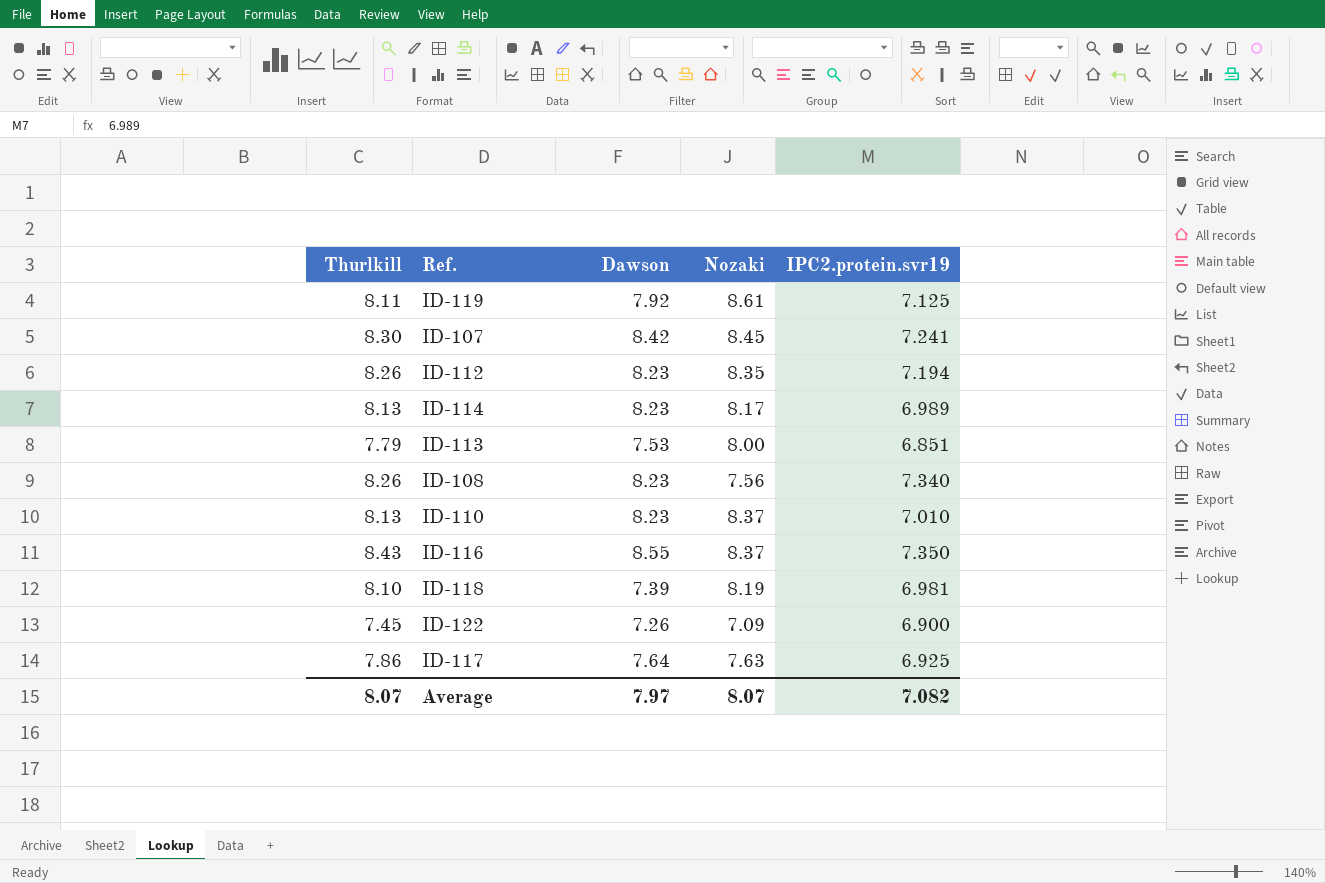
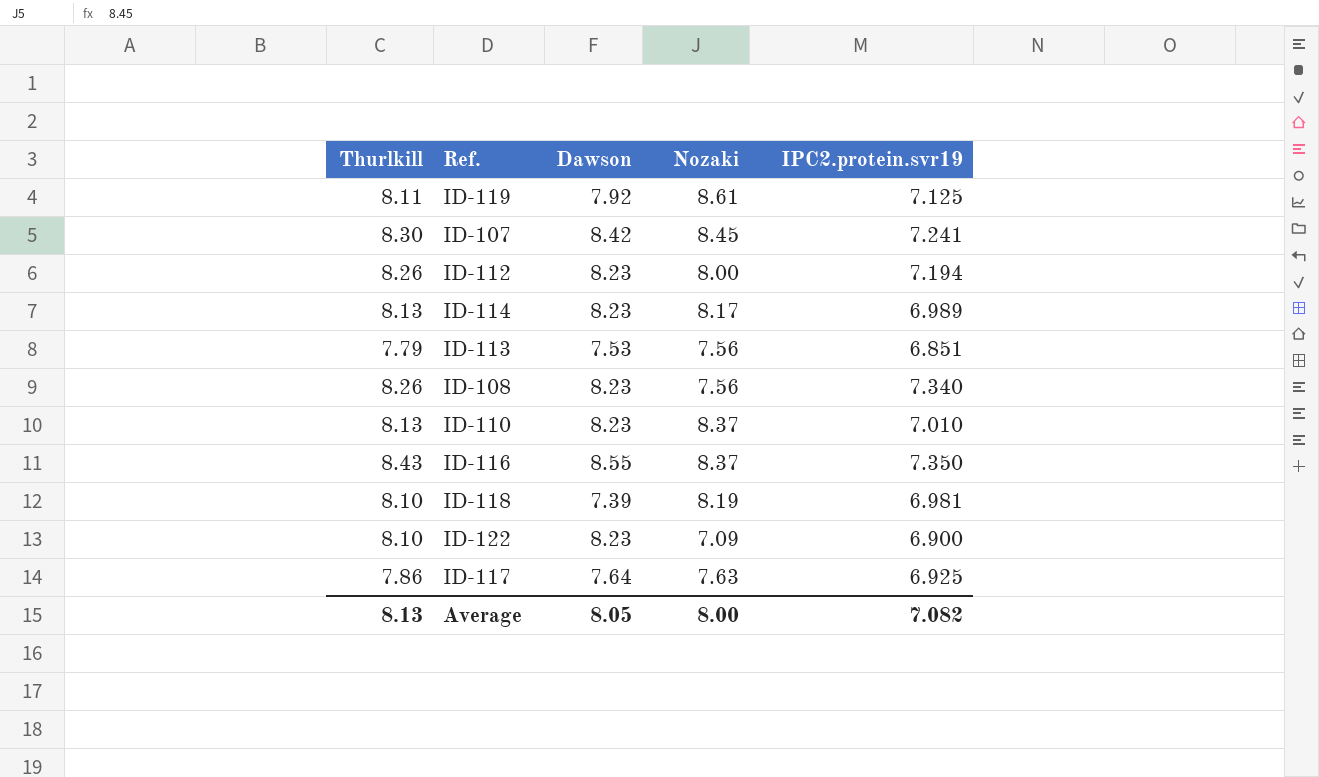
ID-112 | Nozaki: 8.35 -> 8.00
ID-113 | Nozaki: 8.00 -> 7.56
ID-122 | Thurlkill: 7.45 -> 8.10
ID-122 | Dawson: 7.26 -> 8.23
Average | Thurlkill: 8.07 -> 8.13
Average | Dawson: 7.97 -> 8.05
Average | Nozaki: 8.07 -> 8.00

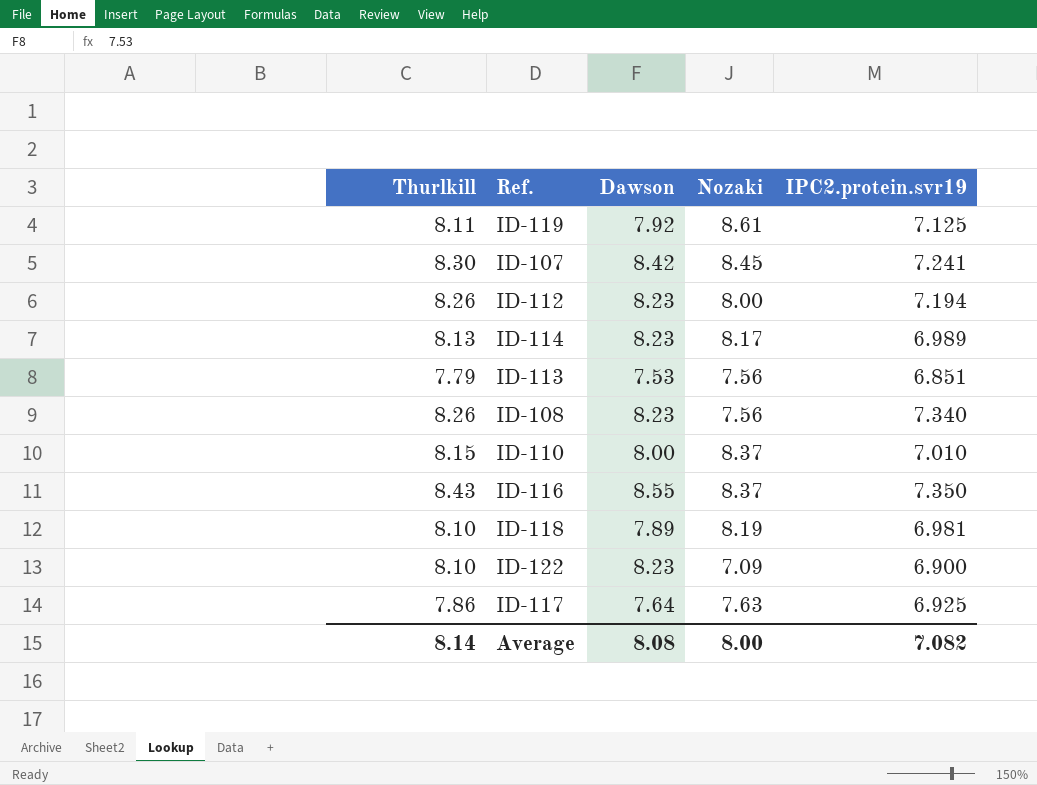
ID-110 | Thurlkill: 8.13 -> 8.15
ID-110 | Dawson: 8.23 -> 8.00
ID-118 | Dawson: 7.39 -> 7.89
Average | Thurlkill: 8.13 -> 8.14
Average | Dawson: 8.05 -> 8.08

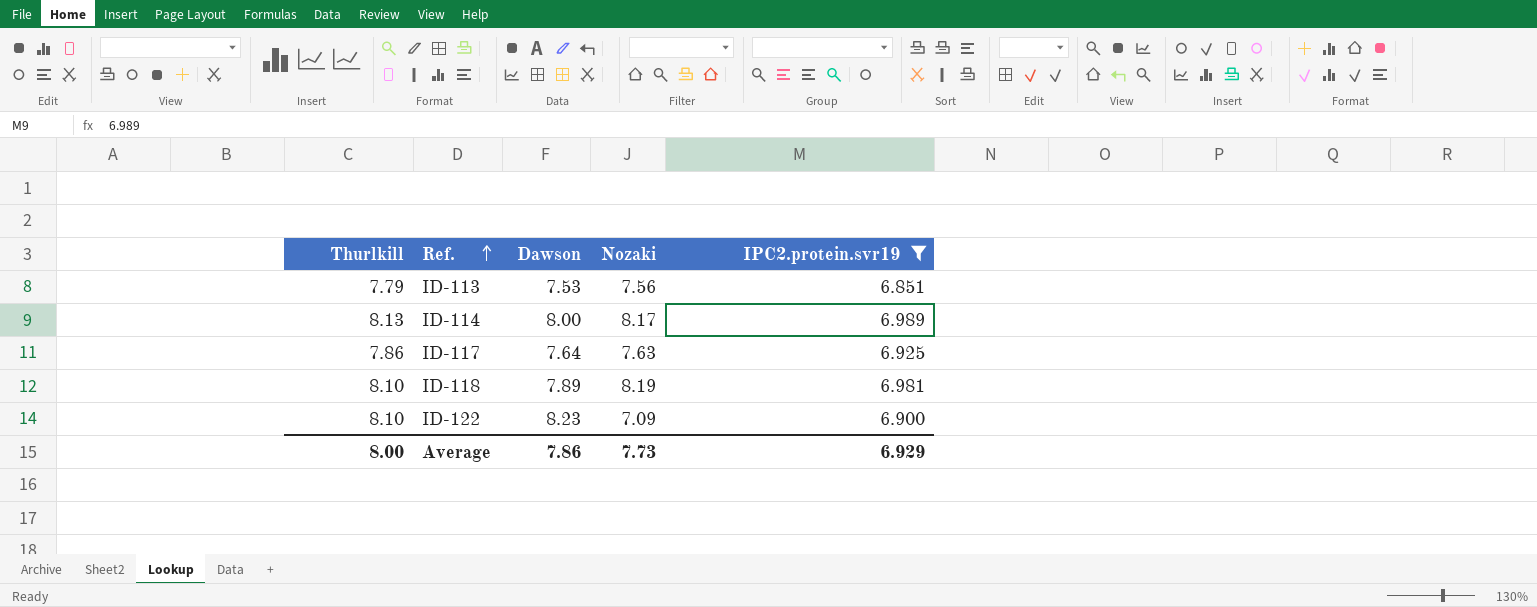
filter: none -> IPC2.protein.svr19 <= 6.989
row order: none -> Ref. ascending
ID-114 | Dawson: 8.23 -> 8.00
Average | Thurlkill: 8.14 -> 8.00
Average | Dawson: 8.08 -> 7.86
Average | Nozaki: 8.00 -> 7.73
Average | IPC2.protein.svr19: 7.082 -> 6.929

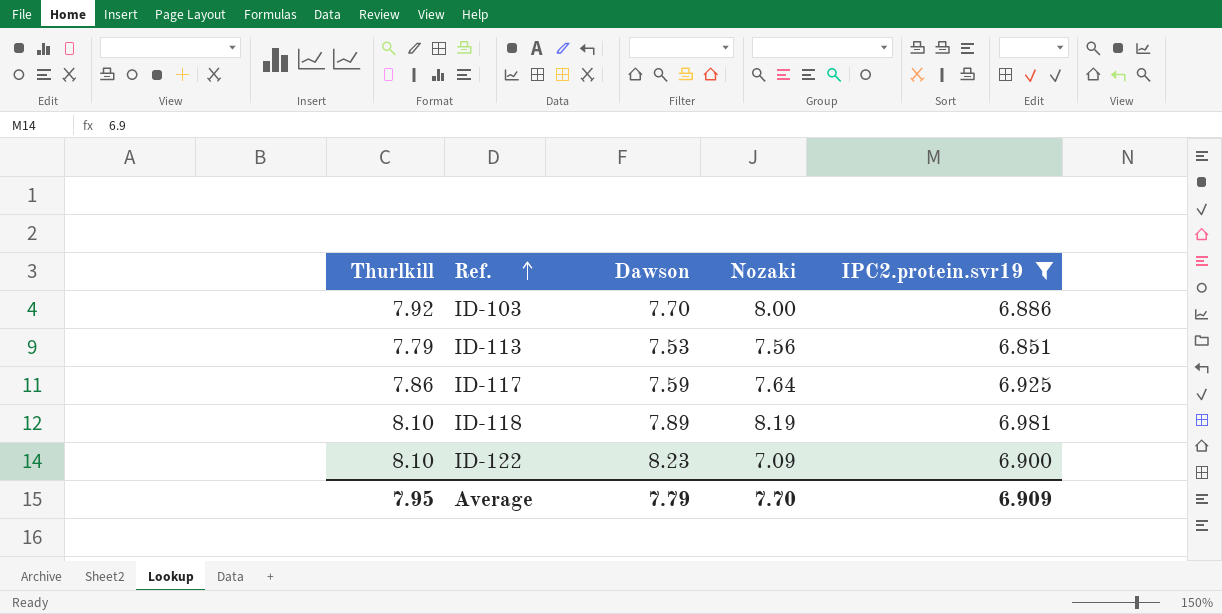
row ID-114: 8.13 | 8.00 | 8.17 | 6.989 -> none
row ID-103: none -> 7.92 | 7.70 | 8.00 | 6.886
ID-117 | Dawson: 7.64 -> 7.59
ID-117 | Nozaki: 7.63 -> 7.64
Average | Thurlkill: 8.00 -> 7.95
Average | Dawson: 7.86 -> 7.79
Average | Nozaki: 7.73 -> 7.70
Average | IPC2.protein.svr19: 6.929 -> 6.909

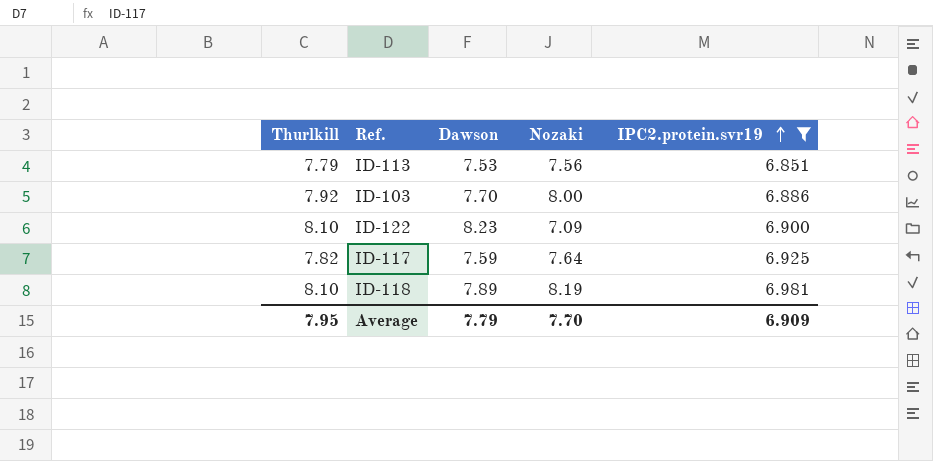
row order: Ref. ascending -> IPC2.protein.svr19 ascending
ID-117 | Thurlkill: 7.86 -> 7.82

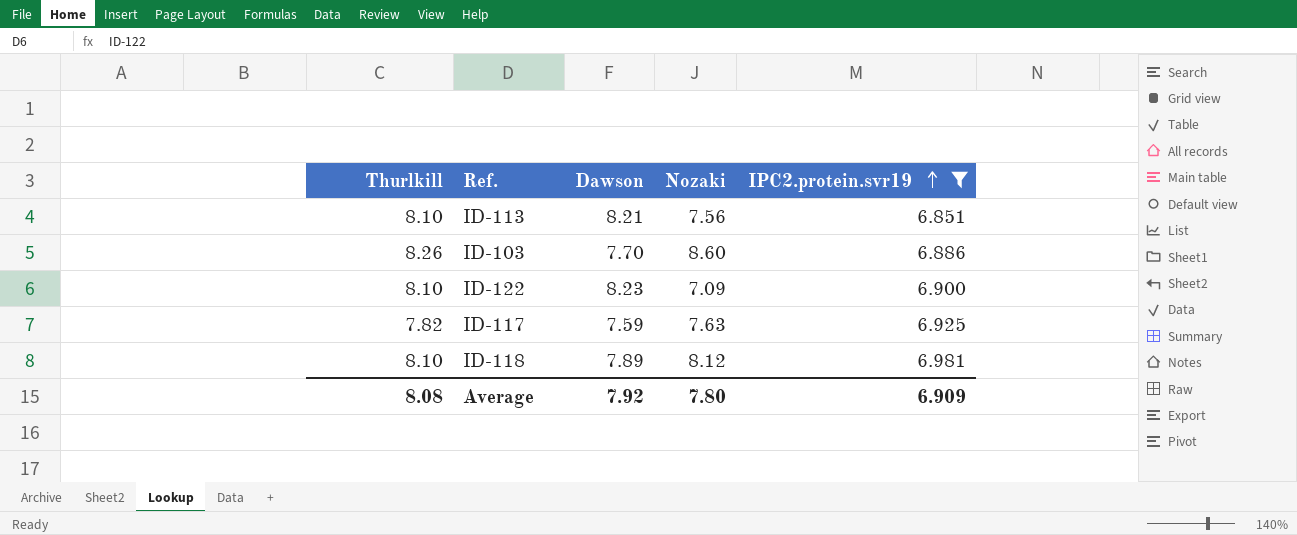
ID-113 | Thurlkill: 7.79 -> 8.10
ID-113 | Dawson: 7.53 -> 8.21
ID-103 | Thurlkill: 7.92 -> 8.26
ID-103 | Nozaki: 8.00 -> 8.60
ID-117 | Nozaki: 7.64 -> 7.63
ID-118 | Nozaki: 8.19 -> 8.12
Average | Thurlkill: 7.95 -> 8.08
Average | Dawson: 7.79 -> 7.92
Average | Nozaki: 7.70 -> 7.80

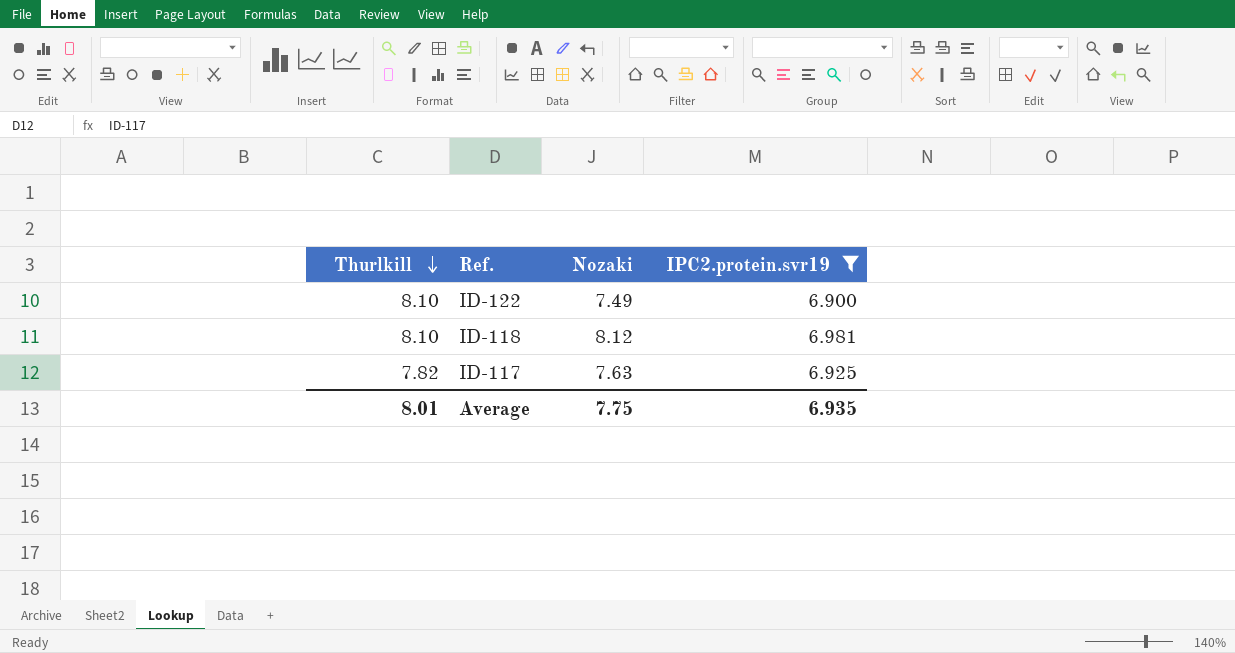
row order: IPC2.protein.svr19 ascending -> Thurlkill descending
column Dawson | position: 3 -> none
row ID-113: 8.10 | 8.21 | 7.56 | 6.851 -> none
row ID-103: 8.26 | 7.70 | 8.60 | 6.886 -> none
ID-122 | Nozaki: 7.09 -> 7.49
Average | Thurlkill: 8.08 -> 8.01
Average | Nozaki: 7.80 -> 7.75
Average | IPC2.protein.svr19: 6.909 -> 6.935

